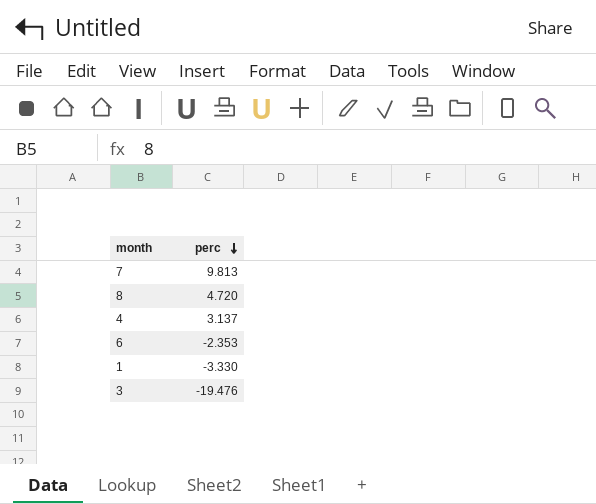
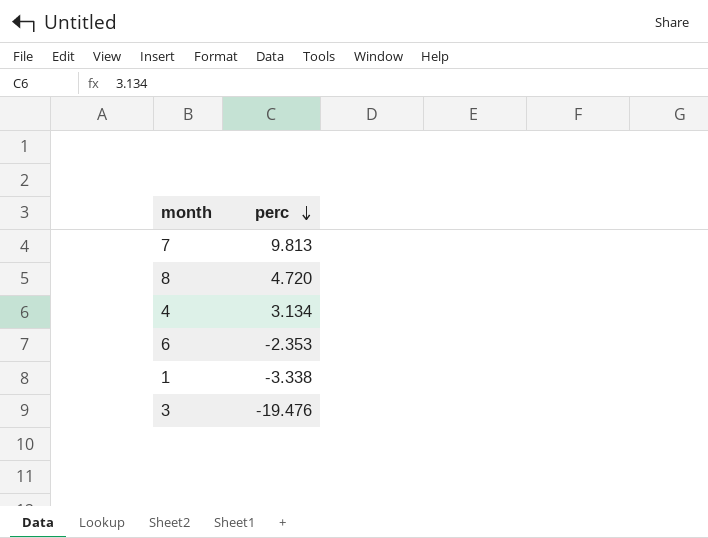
4 | perc: 3.137 -> 3.134
1 | perc: -3.330 -> -3.338

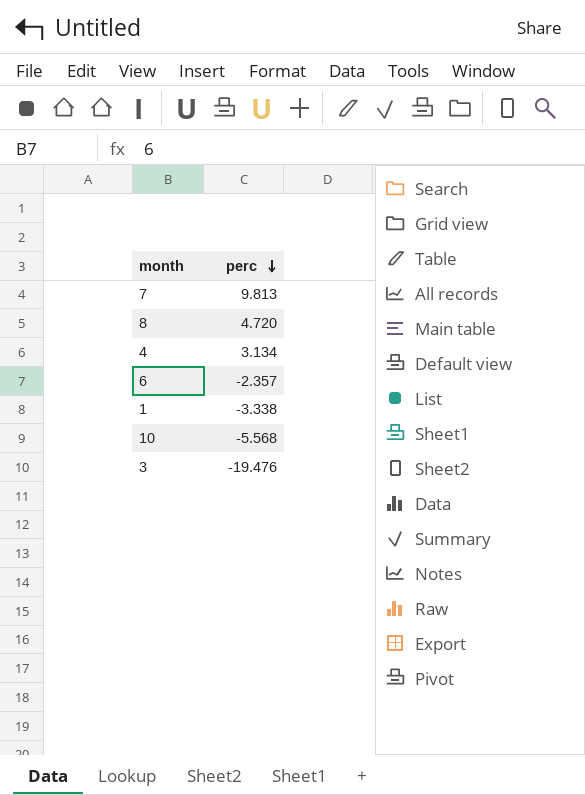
6 | perc: -2.353 -> -2.357
row 10: none -> -5.568

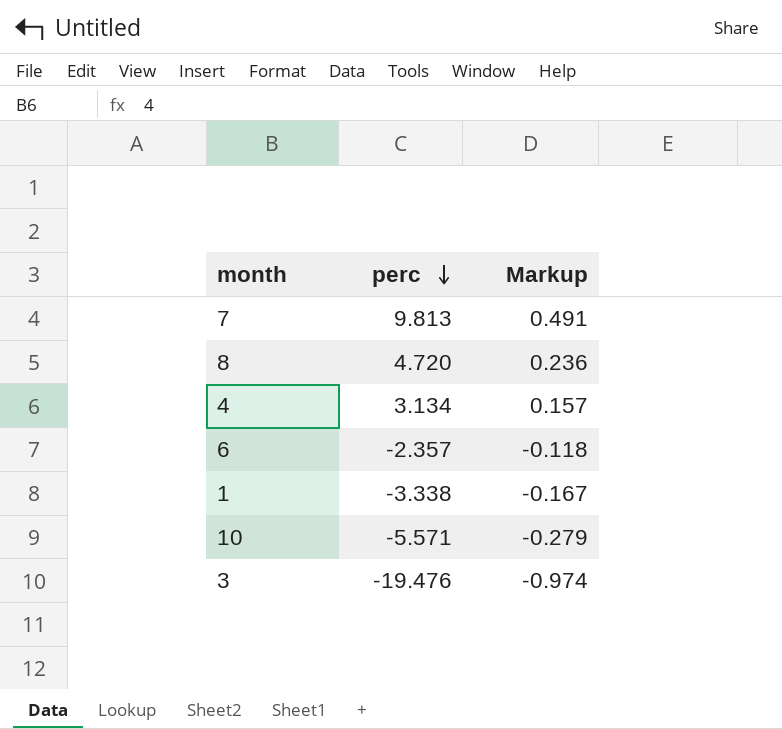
column Markup | formula: none -> [perc] * 0.05
10 | perc: -5.568 -> -5.571

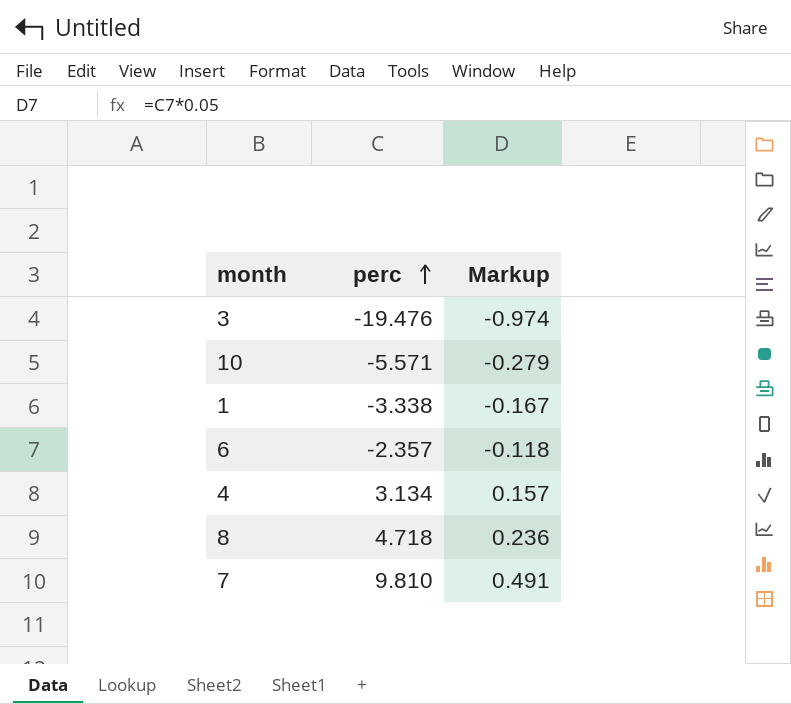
row order: perc descending -> perc ascending
8 | perc: 4.720 -> 4.718
7 | perc: 9.813 -> 9.810

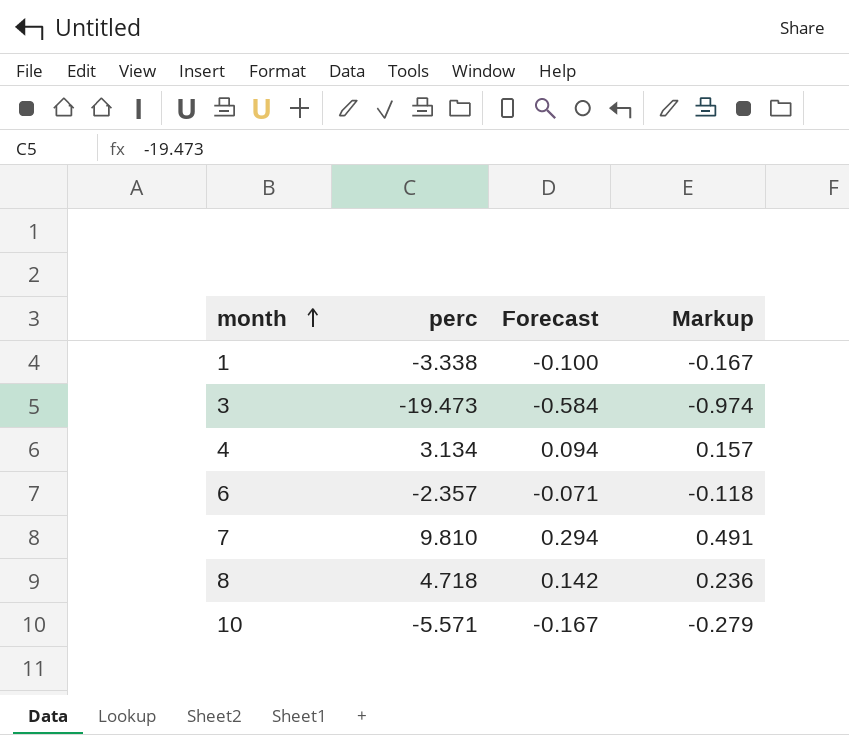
row order: perc ascending -> month ascending
column Forecast | formula: none -> [perc] * 0.03
3 | perc: -19.476 -> -19.473

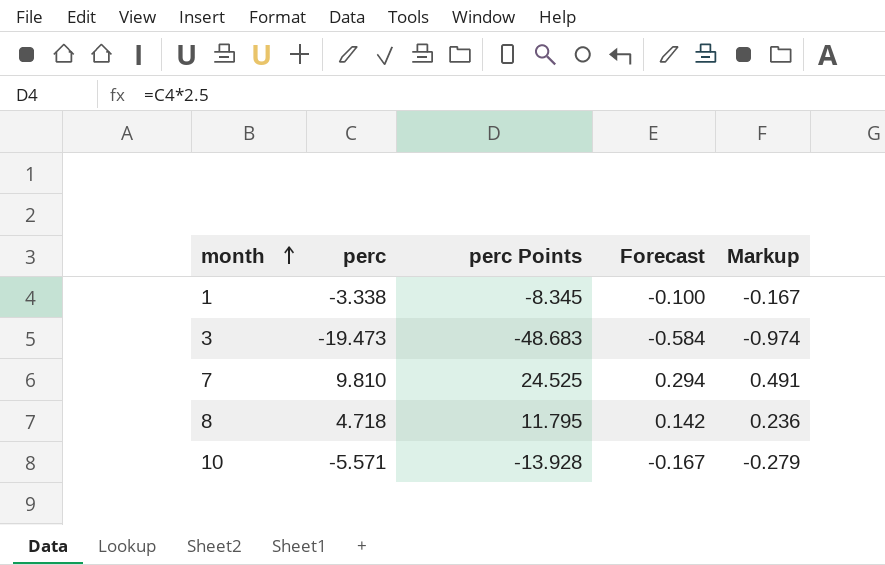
column perc Points | formula: none -> [perc] * 2.5
row 4: 3.134 | 0.094 | 0.157 -> none
row 6: -2.357 | -0.071 | -0.118 -> none

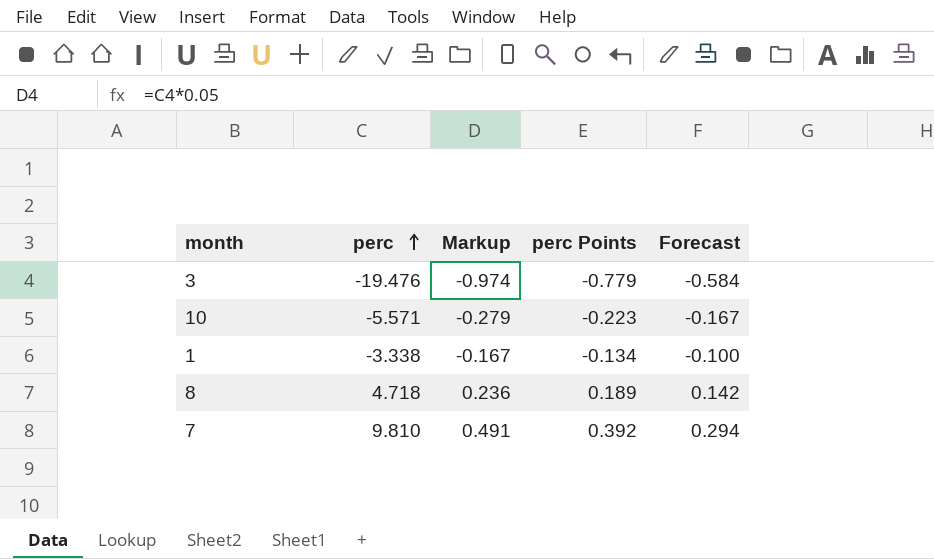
row order: month ascending -> perc ascending
column Markup | position: 5 -> 3
column perc Points | formula: [perc] * 2.5 -> [perc] * 0.04
3 | perc: -19.473 -> -19.476

